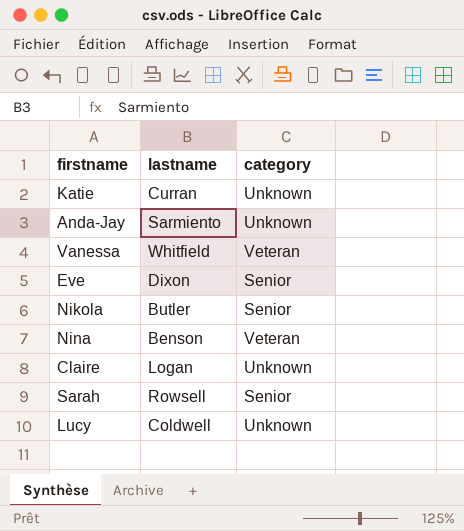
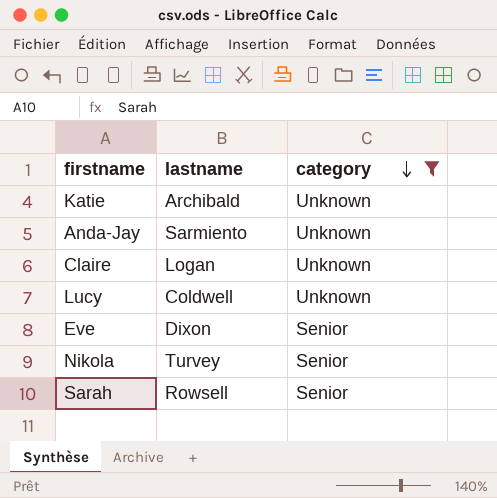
filter: none -> category != Veteran
row order: none -> category descending
Katie | lastname: Curran -> Archibald
Nikola | lastname: Butler -> Turvey

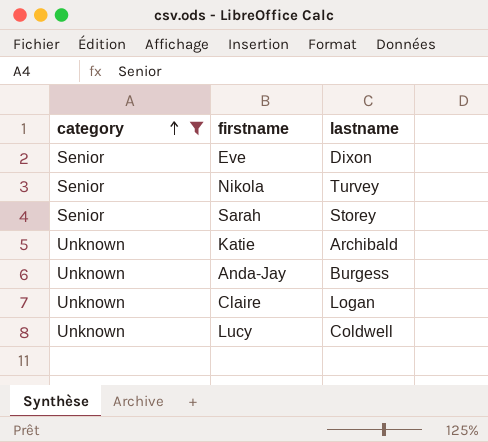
row order: category descending -> category ascending
column category | position: 3 -> 1
Sarah | lastname: Rowsell -> Storey
Anda-Jay | lastname: Sarmiento -> Burgess

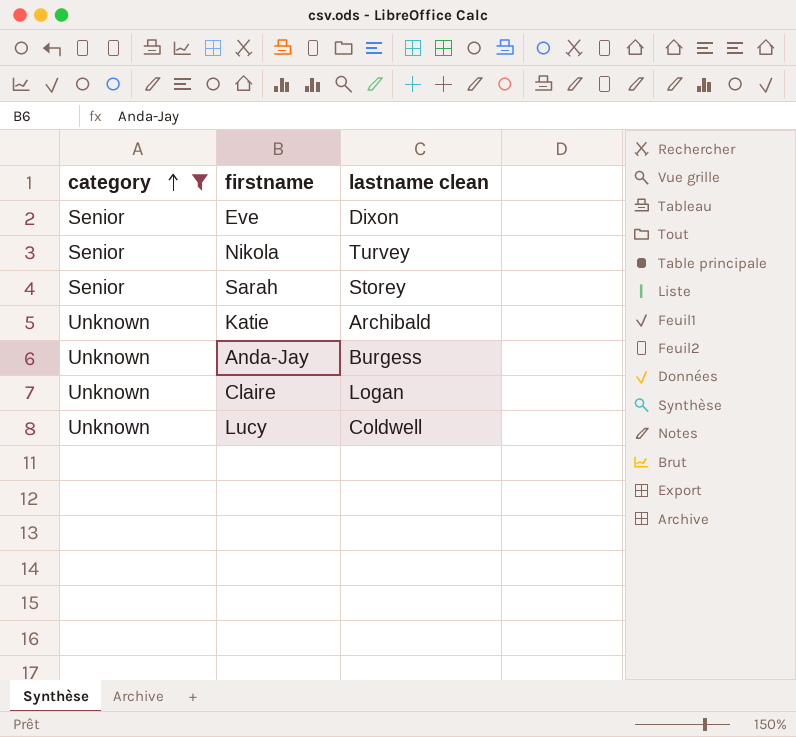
column name: lastname -> lastname clean

